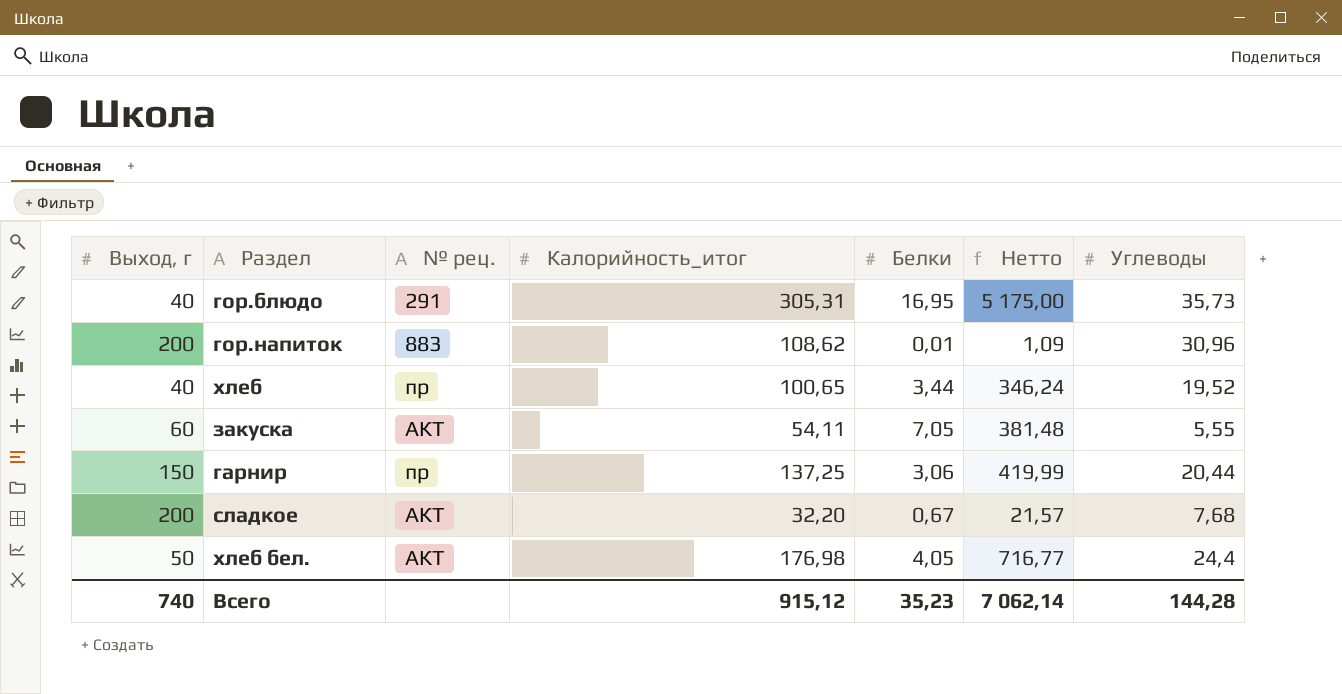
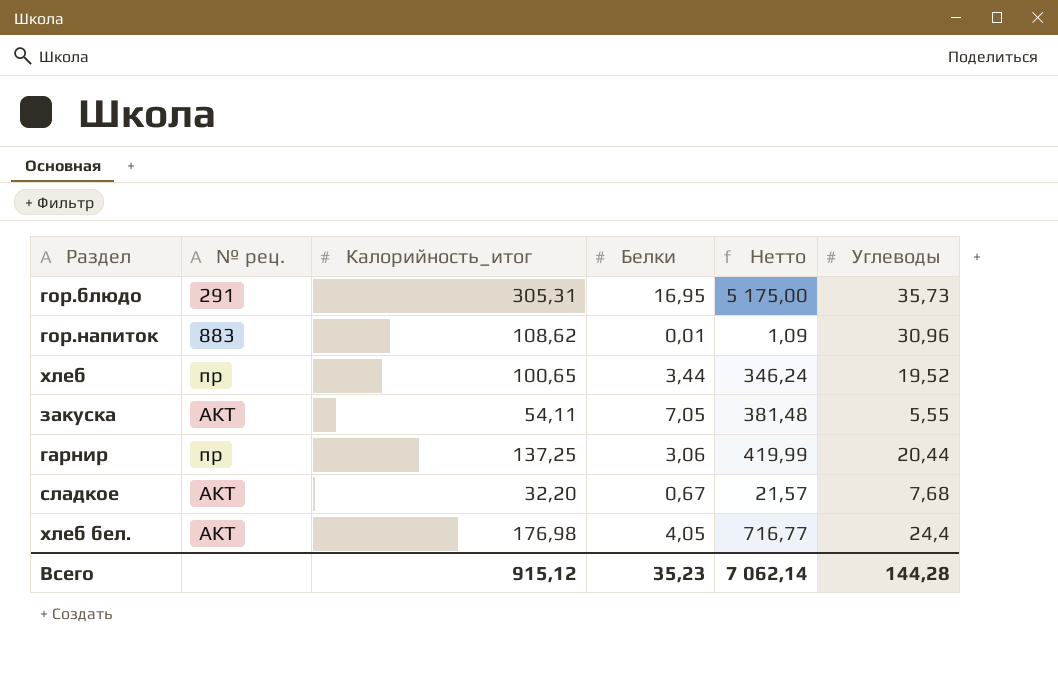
column Выход, г | position: 1 -> none

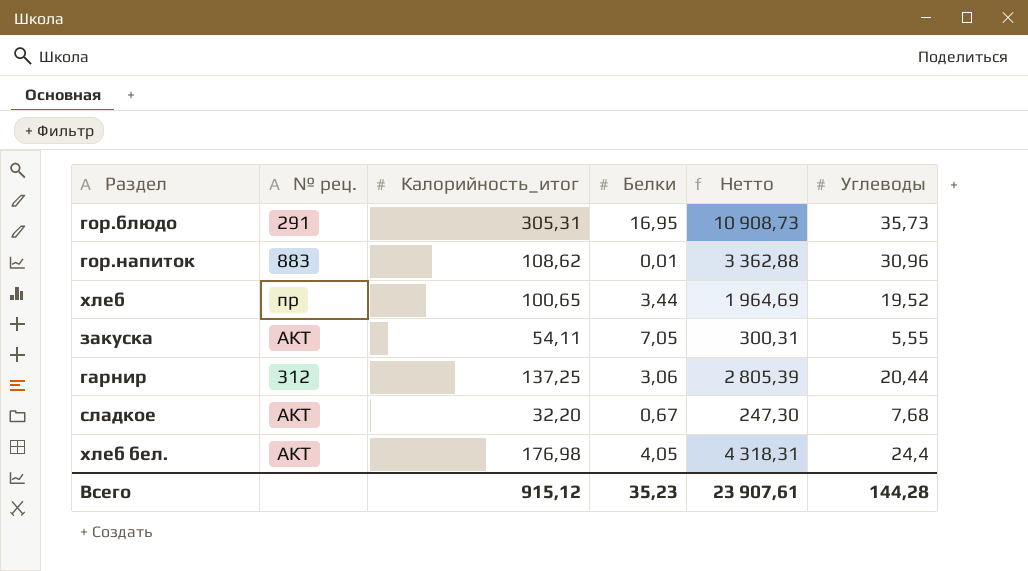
column Нетто | formula: [Калорийность_итог] * [Белки] -> [Калорийность_итог] * [Углеводы]
гарнир | № рец.: пр -> 312
Всего | Нетто: 7 062,14 -> 23 907,61

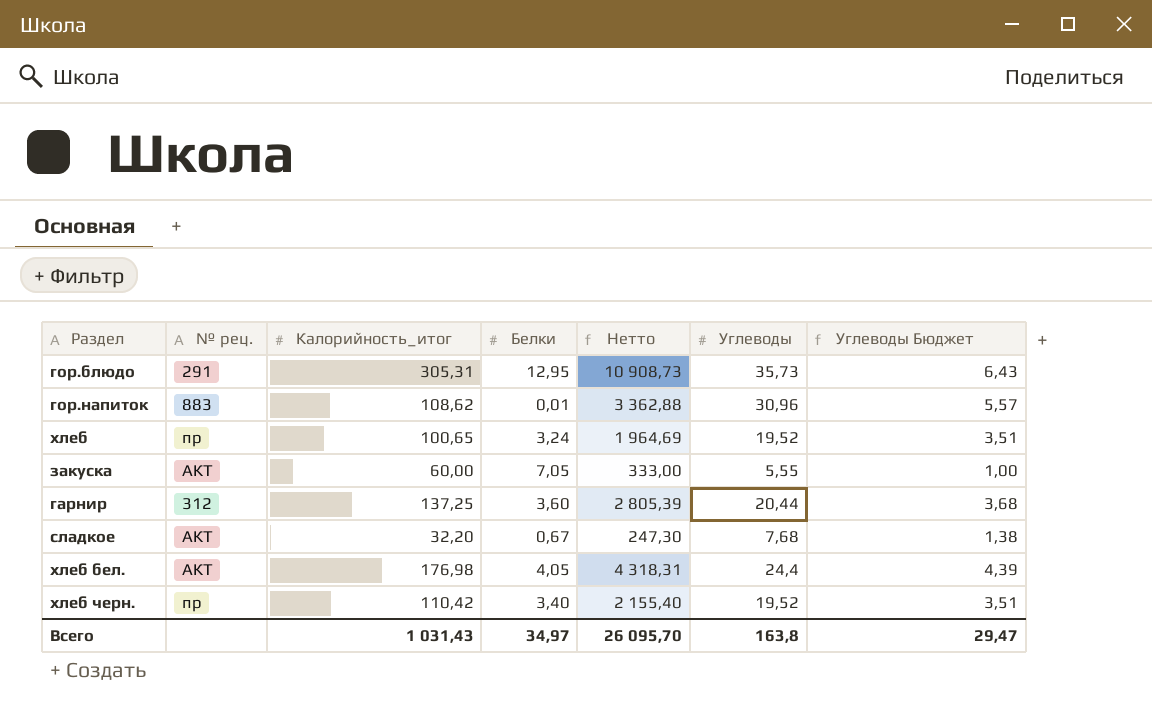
column Углеводы Бюджет | formula: none -> [Углеводы] * 0,18
гор.блюдо | Белки: 16,95 -> 12,95
хлеб | Белки: 3,44 -> 3,24
закуска | Калорийность_итог: 54,11 -> 60,00
закуска | Нетто: 300,31 -> 333,00
гарнир | Белки: 3,06 -> 3,60
row хлеб черн.: none -> пр | 110,42 | 3,40 | 2 155,40 | 19,52 | 3,51
Всего | Калорийность_итог: 915,12 -> 1 031,43
Всего | Белки: 35,23 -> 34,97
Всего | Нетто: 23 907,61 -> 26 095,70
Всего | Углеводы: 144,28 -> 163,8

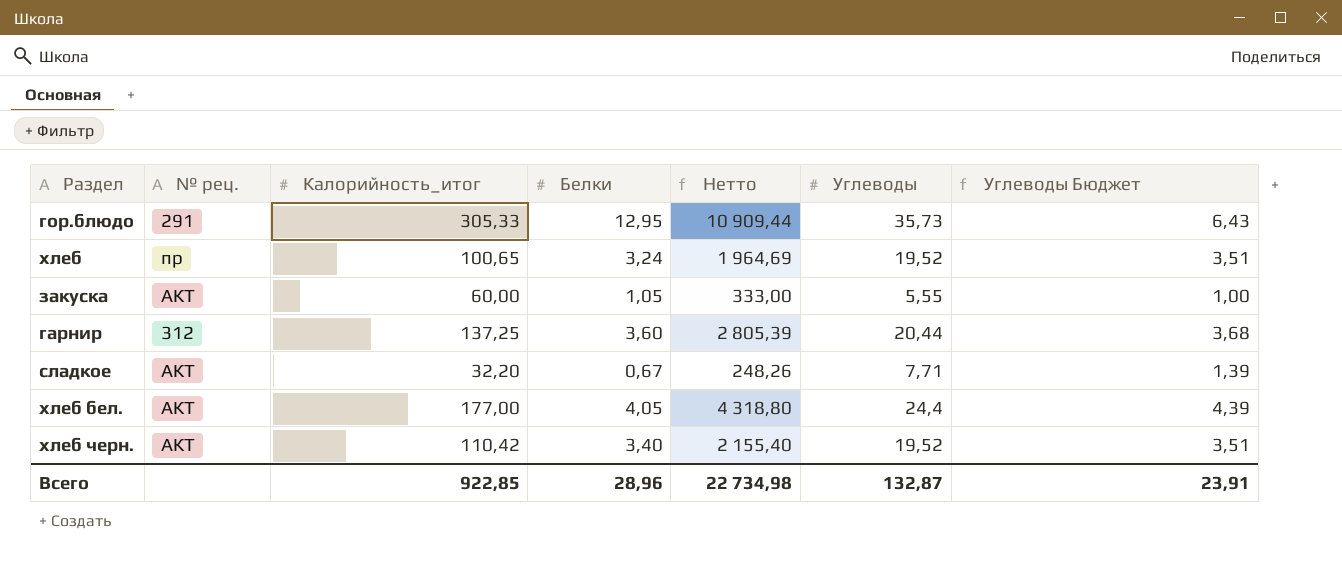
row гор.напиток: 883 | 108,62 | 0,01 | 3 362,88 | 30,96 | 5,57 -> none
гор.блюдо | Калорийность_итог: 305,31 -> 305,33
гор.блюдо | Нетто: 10 908,73 -> 10 909,44
закуска | Белки: 7,05 -> 1,05
сладкое | Нетто: 247,30 -> 248,26
сладкое | Углеводы: 7,68 -> 7,71
сладкое | Углеводы Бюджет: 1,38 -> 1,39
хлеб бел. | Калорийность_итог: 176,98 -> 177,00
хлеб бел. | Нетто: 4 318,31 -> 4 318,80
хлеб черн. | № рец.: пр -> АКТ
Всего | Калорийность_итог: 1 031,43 -> 922,85
Всего | Белки: 34,97 -> 28,96
Всего | Нетто: 26 095,70 -> 22 734,98
Всего | Углеводы: 163,8 -> 132,87
Всего | Углеводы Бюджет: 29,47 -> 23,91

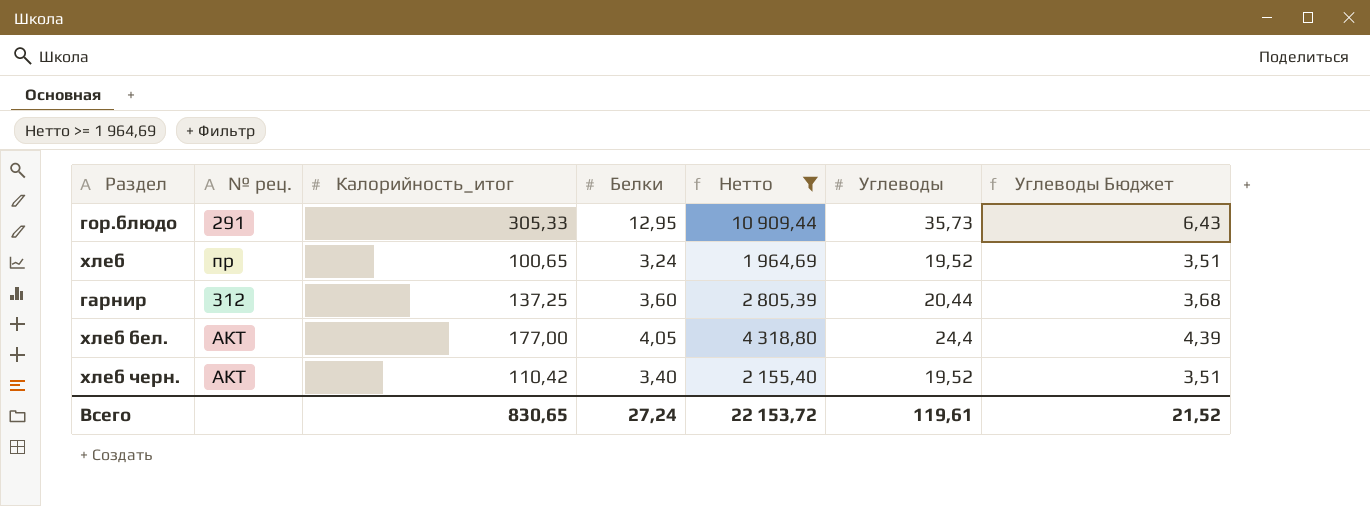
filter: none -> Нетто >= 1 964,69
Всего | Калорийность_итог: 922,85 -> 830,65
Всего | Белки: 28,96 -> 27,24
Всего | Нетто: 22 734,98 -> 22 153,72
Всего | Углеводы: 132,87 -> 119,61
Всего | Углеводы Бюджет: 23,91 -> 21,52

